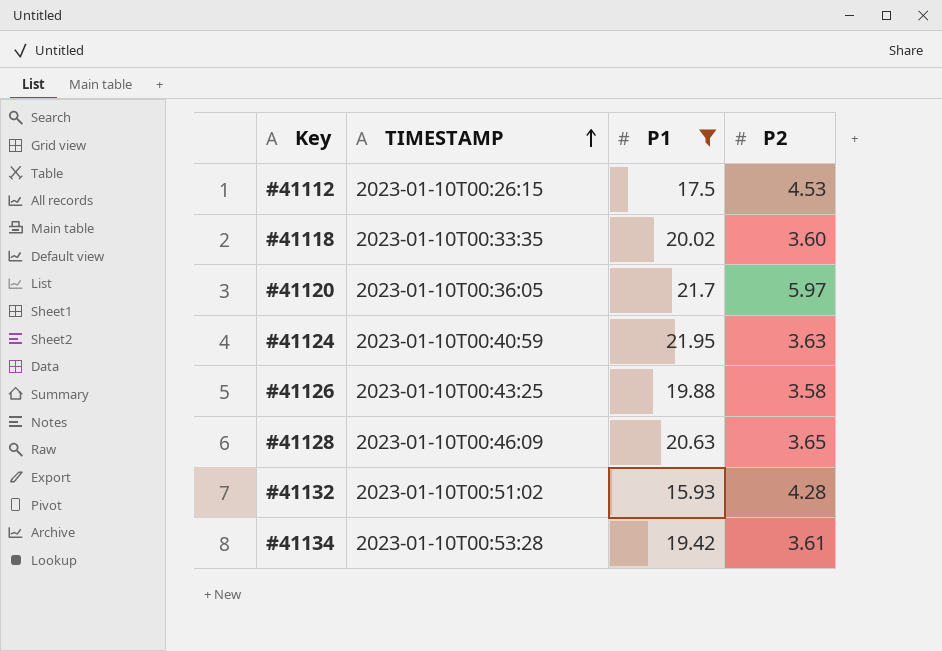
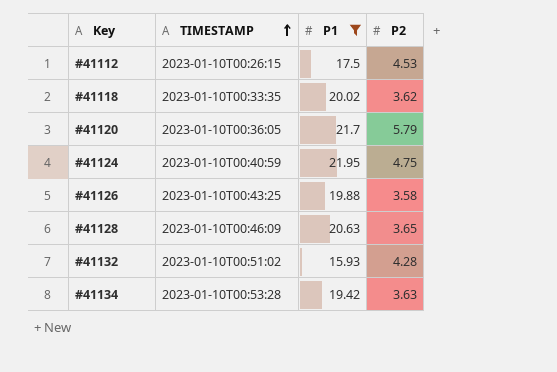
#41118 | P2: 3.60 -> 3.62
#41120 | P2: 5.97 -> 5.79
#41124 | P2: 3.63 -> 4.75
#41134 | P2: 3.61 -> 3.63

